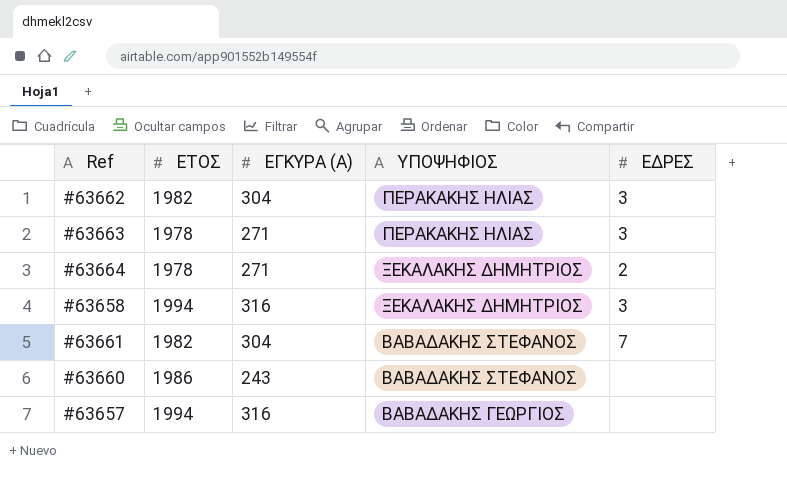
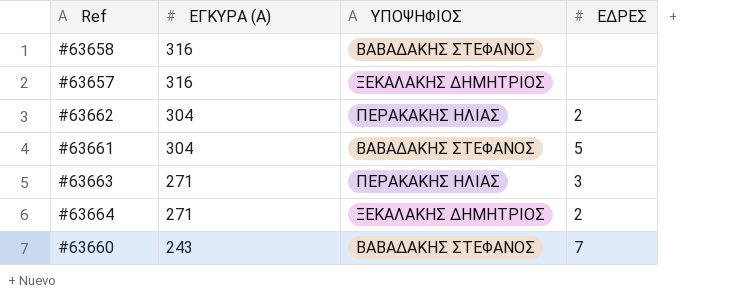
row order: ΥΠΟΨΗΦΙΟΣ descending -> ΕΓΚΥΡΑ (Α) descending
column ΕΤΟΣ | position: 2 -> none
#63658 | ΥΠΟΨΗΦΙΟΣ: ΞΕΚΑΛΑΚΗΣ ΔΗΜΗΤΡΙΟΣ -> ΒΑΒΑΔΑΚΗΣ ΣΤΕΦΑΝΟΣ
#63658 | ΕΔΡΕΣ: 3 -> none
#63657 | ΥΠΟΨΗΦΙΟΣ: ΒΑΒΑΔΑΚΗΣ ΓΕΩΡΓΙΟΣ -> ΞΕΚΑΛΑΚΗΣ ΔΗΜΗΤΡΙΟΣ
#63662 | ΕΔΡΕΣ: 3 -> 2
#63661 | ΕΔΡΕΣ: 7 -> 5
#63660 | ΕΔΡΕΣ: none -> 7

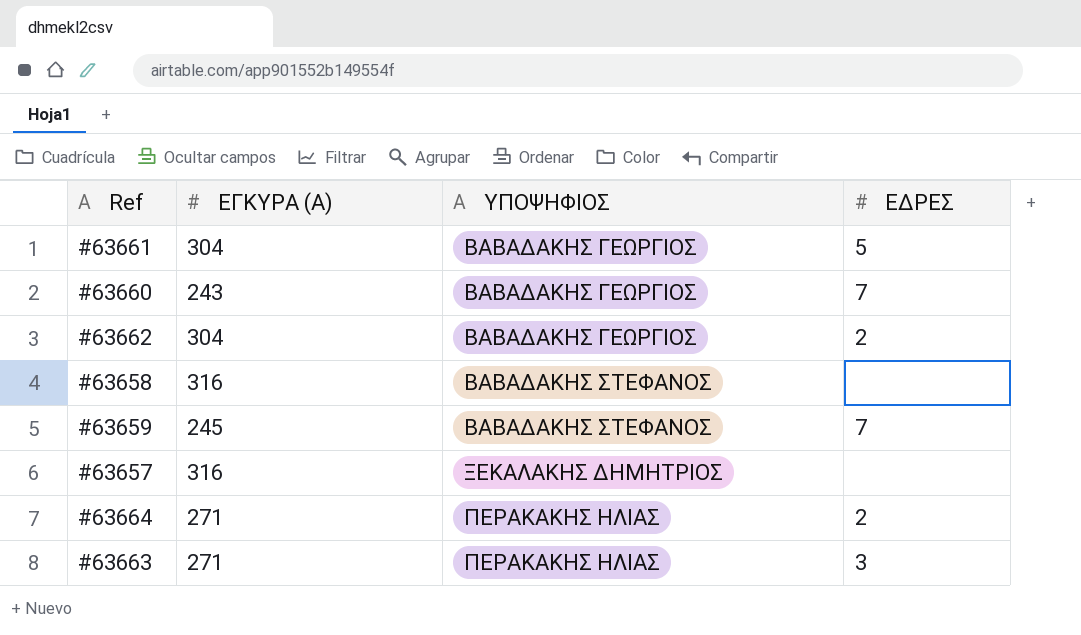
row order: ΕΓΚΥΡΑ (Α) descending -> ΥΠΟΨΗΦΙΟΣ ascending
#63661 | ΥΠΟΨΗΦΙΟΣ: ΒΑΒΑΔΑΚΗΣ ΣΤΕΦΑΝΟΣ -> ΒΑΒΑΔΑΚΗΣ ΓΕΩΡΓΙΟΣ
#63660 | ΥΠΟΨΗΦΙΟΣ: ΒΑΒΑΔΑΚΗΣ ΣΤΕΦΑΝΟΣ -> ΒΑΒΑΔΑΚΗΣ ΓΕΩΡΓΙΟΣ
#63662 | ΥΠΟΨΗΦΙΟΣ: ΠΕΡΑΚΑΚΗΣ ΗΛΙΑΣ -> ΒΑΒΑΔΑΚΗΣ ΓΕΩΡΓΙΟΣ
row #63659: none -> 245 | ΒΑΒΑΔΑΚΗΣ ΣΤΕΦΑΝΟΣ | 7
#63664 | ΥΠΟΨΗΦΙΟΣ: ΞΕΚΑΛΑΚΗΣ ΔΗΜΗΤΡΙΟΣ -> ΠΕΡΑΚΑΚΗΣ ΗΛΙΑΣ

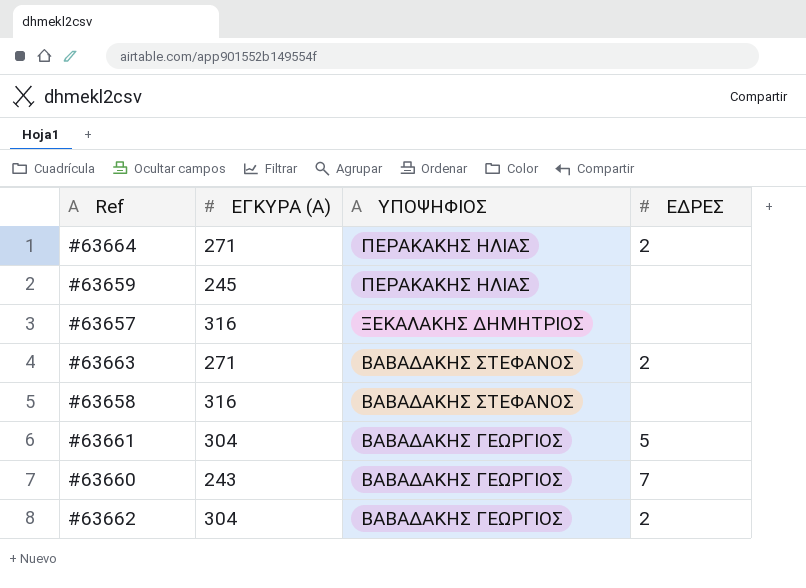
row order: ΥΠΟΨΗΦΙΟΣ ascending -> ΥΠΟΨΗΦΙΟΣ descending
#63659 | ΥΠΟΨΗΦΙΟΣ: ΒΑΒΑΔΑΚΗΣ ΣΤΕΦΑΝΟΣ -> ΠΕΡΑΚΑΚΗΣ ΗΛΙΑΣ
#63659 | ΕΔΡΕΣ: 7 -> none
#63663 | ΥΠΟΨΗΦΙΟΣ: ΠΕΡΑΚΑΚΗΣ ΗΛΙΑΣ -> ΒΑΒΑΔΑΚΗΣ ΣΤΕΦΑΝΟΣ
#63663 | ΕΔΡΕΣ: 3 -> 2

